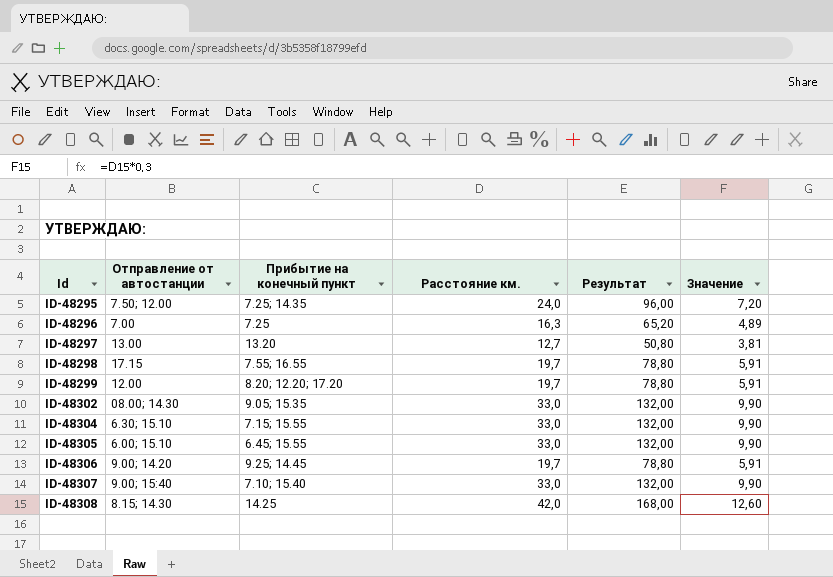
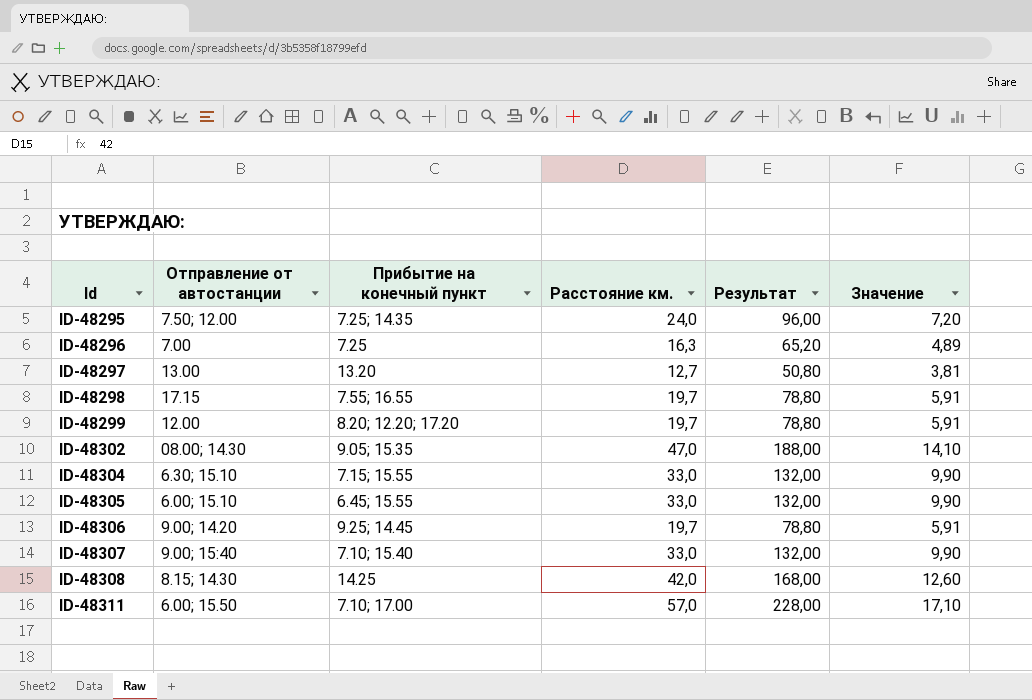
ID-48302 | Расстояние км.: 33,0 -> 47,0
ID-48302 | Результат: 132,00 -> 188,00
ID-48302 | Значение: 9,90 -> 14,10
row ID-48311: none -> 6.00; 15.50 | 7.10; 17.00 | 57,0 | 228,00 | 17,10

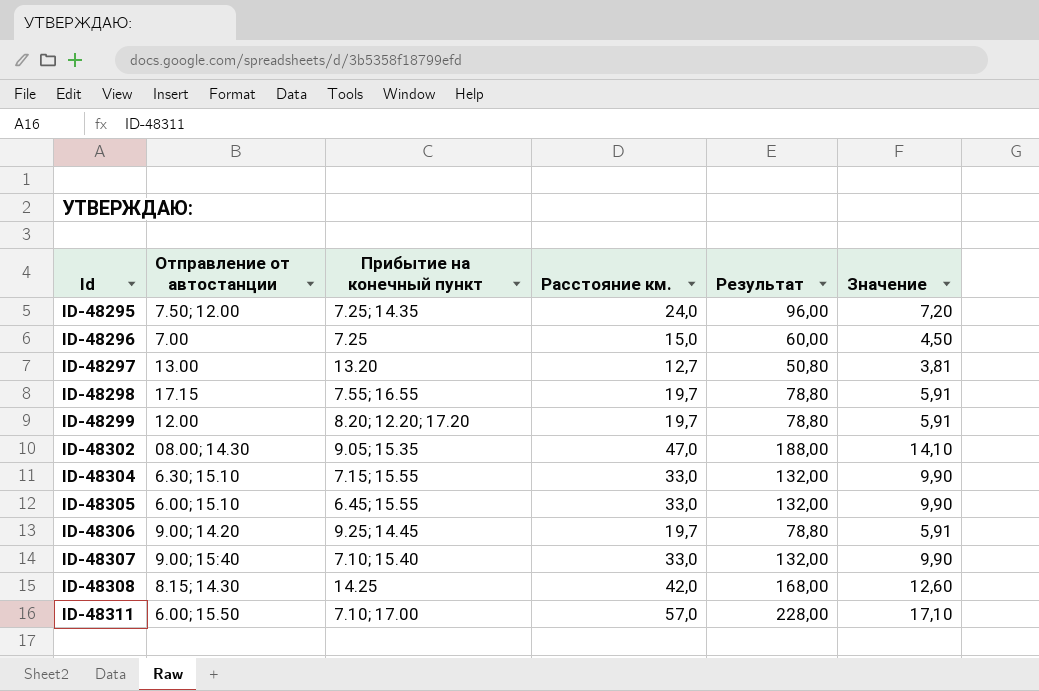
ID-48296 | Расстояние км.: 16,3 -> 15,0
ID-48296 | Результат: 65,20 -> 60,00
ID-48296 | Значение: 4,89 -> 4,50

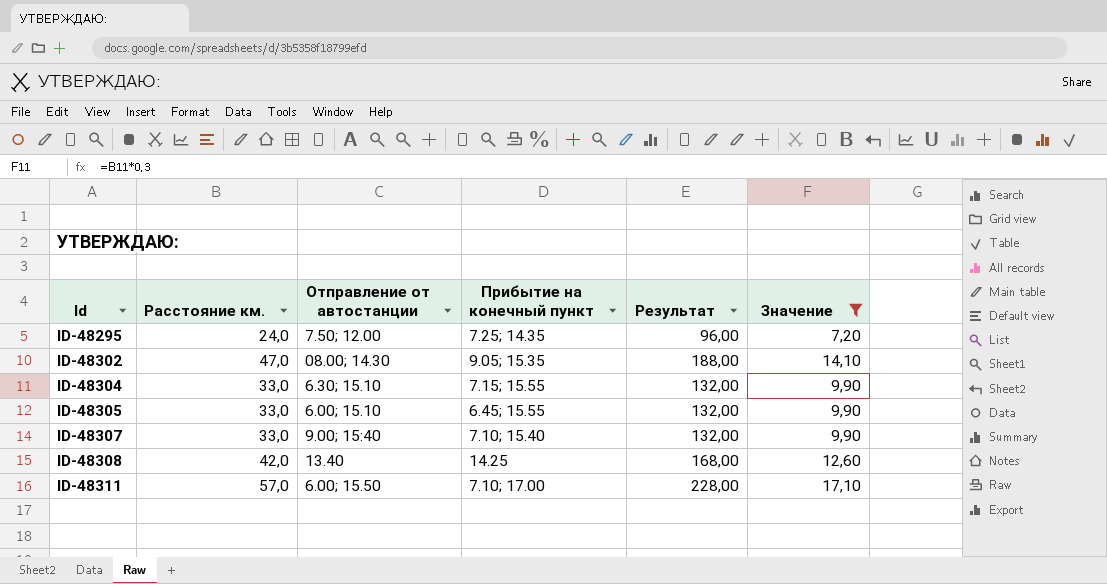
filter: none -> Значение >= 7,20
column Расстояние км. | position: 4 -> 2
ID-48308 | Отправление от автостанции: 8.15; 14.30 -> 13.40

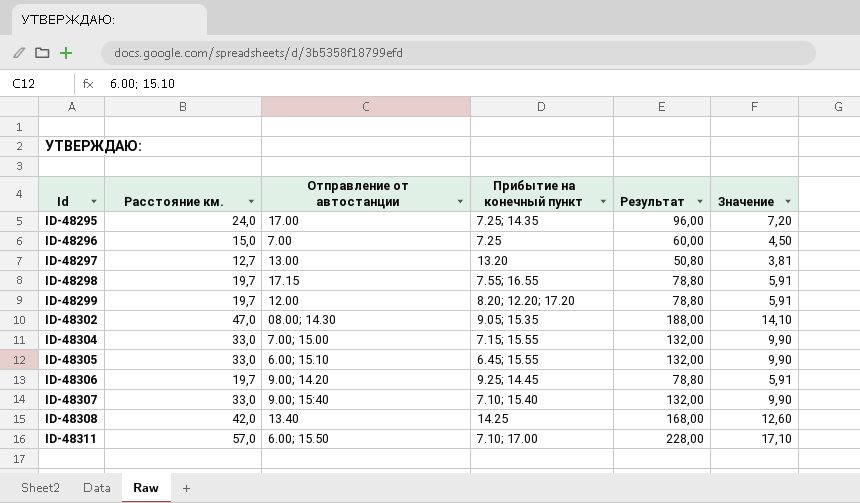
filter: Значение >= 7,20 -> none
ID-48295 | Отправление от автостанции: 7.50; 12.00 -> 17.00
ID-48304 | Отправление от автостанции: 6.30; 15.10 -> 7.00; 15.00

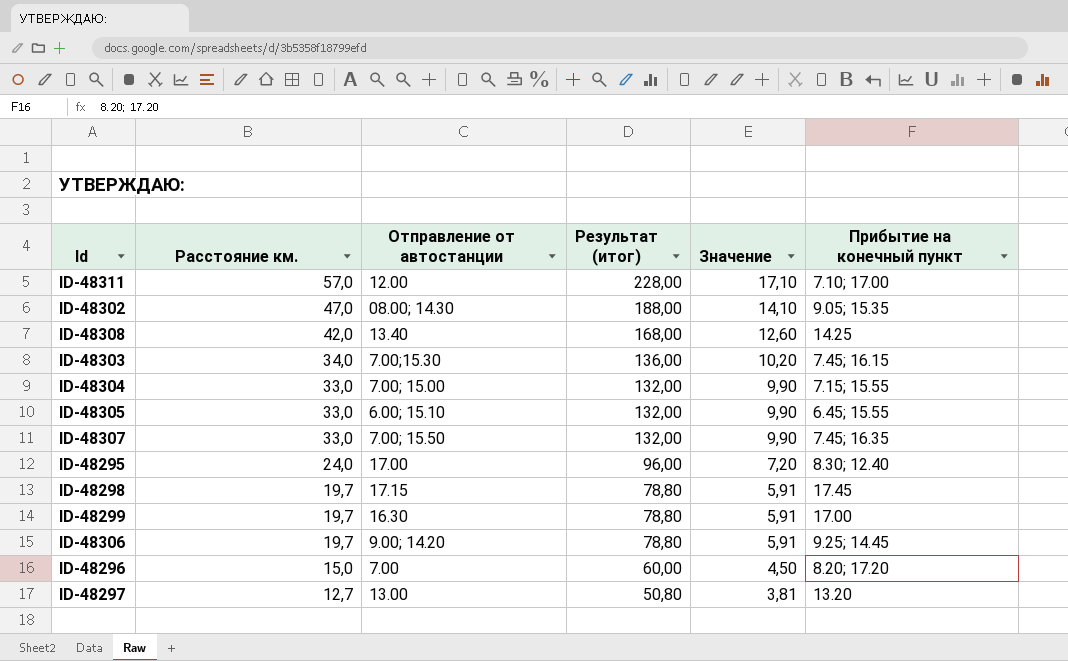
row order: Id ascending -> Расстояние км. descending
column name: Результат -> Результат (итог)
column Прибытие на конечный пункт | position: 4 -> 6
ID-48311 | Отправление от автостанции: 6.00; 15.50 -> 12.00
row ID-48303: none -> 34,0 | 7.00;15.30 | 136,00 | 10,20 | 7.45; 16.15
ID-48307 | Отправление от автостанции: 9.00; 15:40 -> 7.00; 15.50
ID-48307 | Прибытие на конечный пункт: 7.10; 15.40 -> 7.45; 16.35
ID-48295 | Прибытие на конечный пункт: 7.25; 14.35 -> 8.30; 12.40
ID-48298 | Прибытие на конечный пункт: 7.55; 16.55 -> 17.45
ID-48299 | Отправление от автостанции: 12.00 -> 16.30
ID-48299 | Прибытие на конечный пункт: 8.20; 12.20; 17.20 -> 17.00
ID-48296 | Прибытие на конечный пункт: 7.25 -> 8.20; 17.20

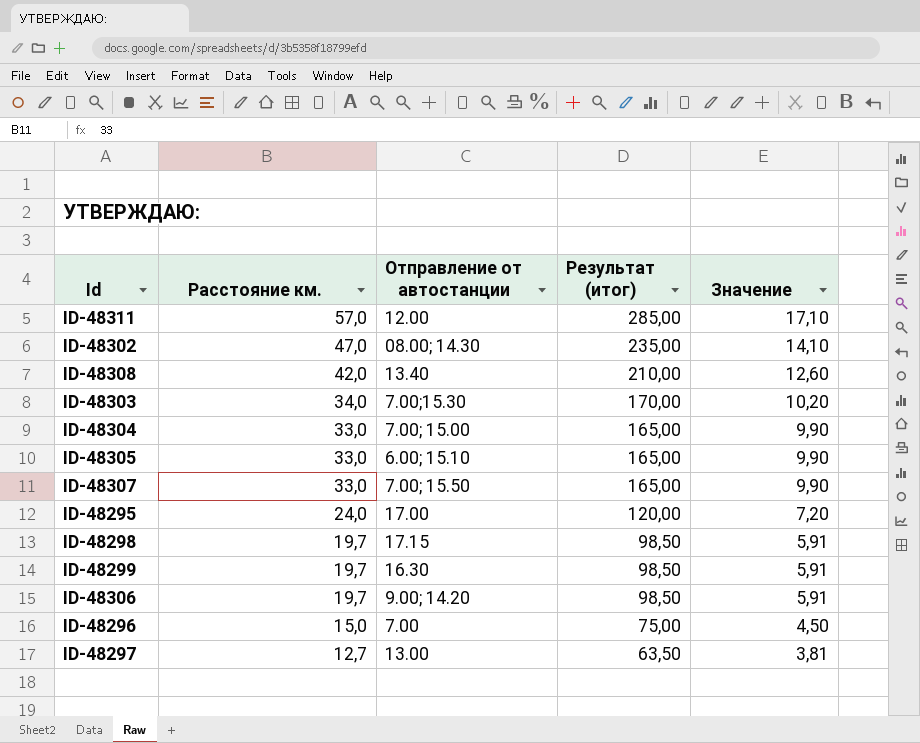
column Прибытие на конечный пункт | position: 6 -> none
column Результат (итог) | formula: [Расстояние км.] * 4 -> [Расстояние км.] * 5

